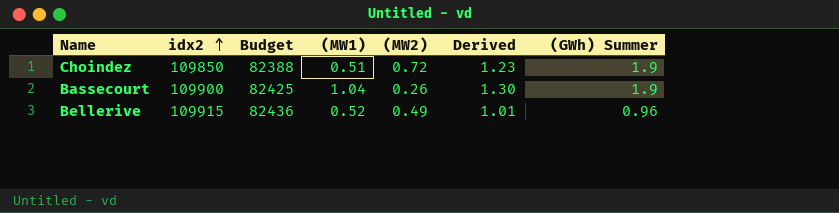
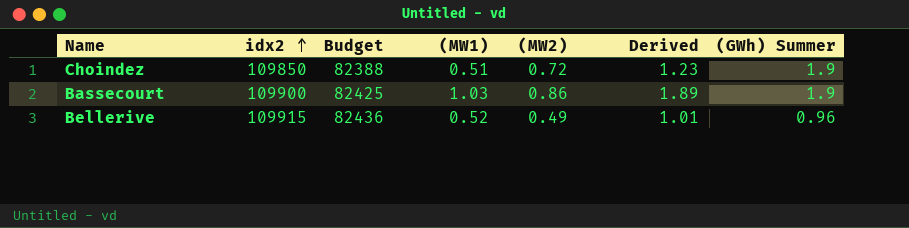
Bassecourt | (MW1): 1.04 -> 1.03
Bassecourt | (MW2): 0.26 -> 0.86
Bassecourt | Derived: 1.30 -> 1.89

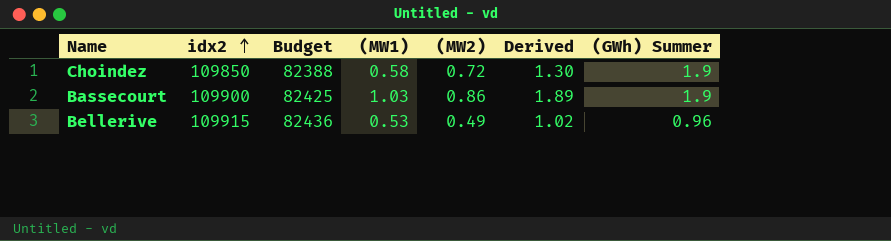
Choindez | (MW1): 0.51 -> 0.58
Choindez | Derived: 1.23 -> 1.30
Bellerive | (MW1): 0.52 -> 0.53
Bellerive | Derived: 1.01 -> 1.02

